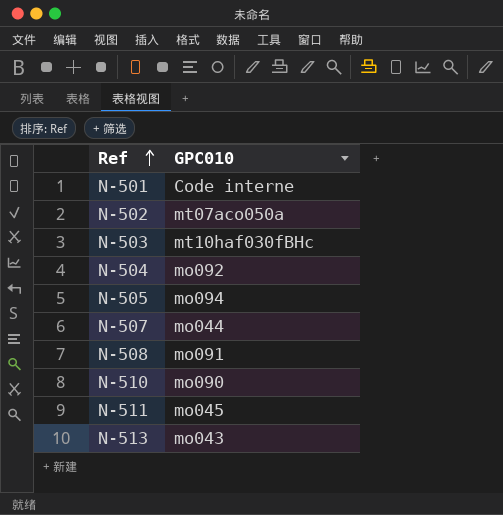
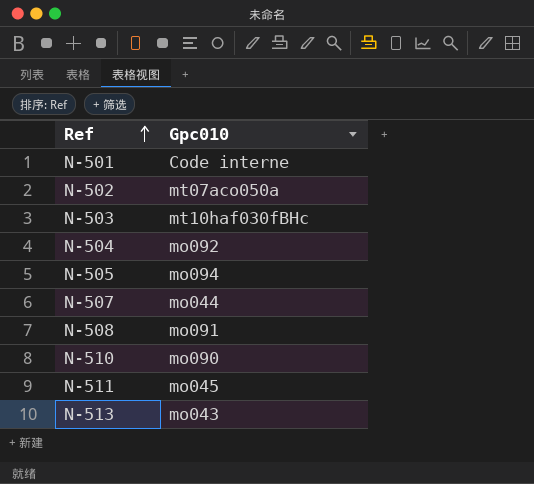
column name: GPC010 -> Gpc010

